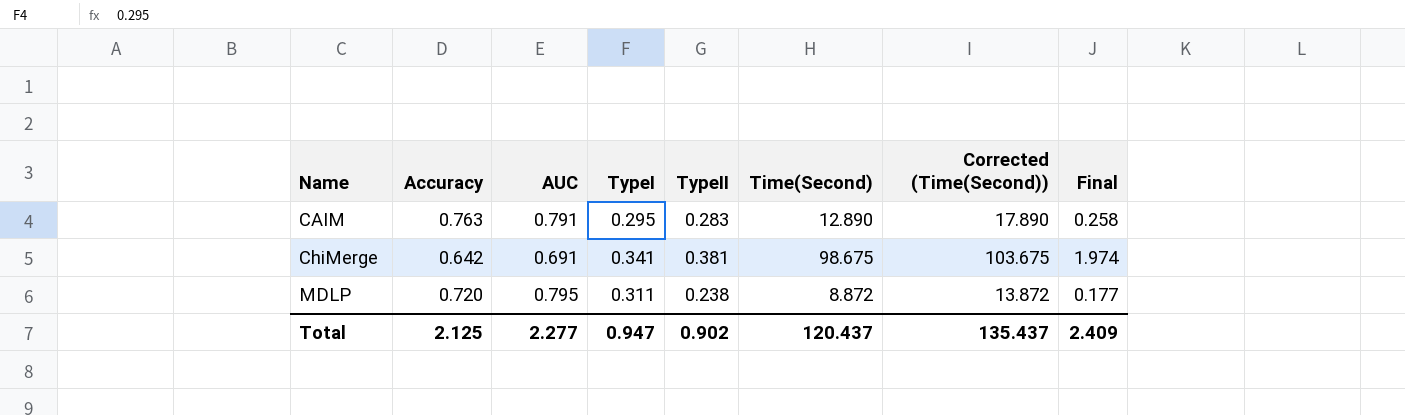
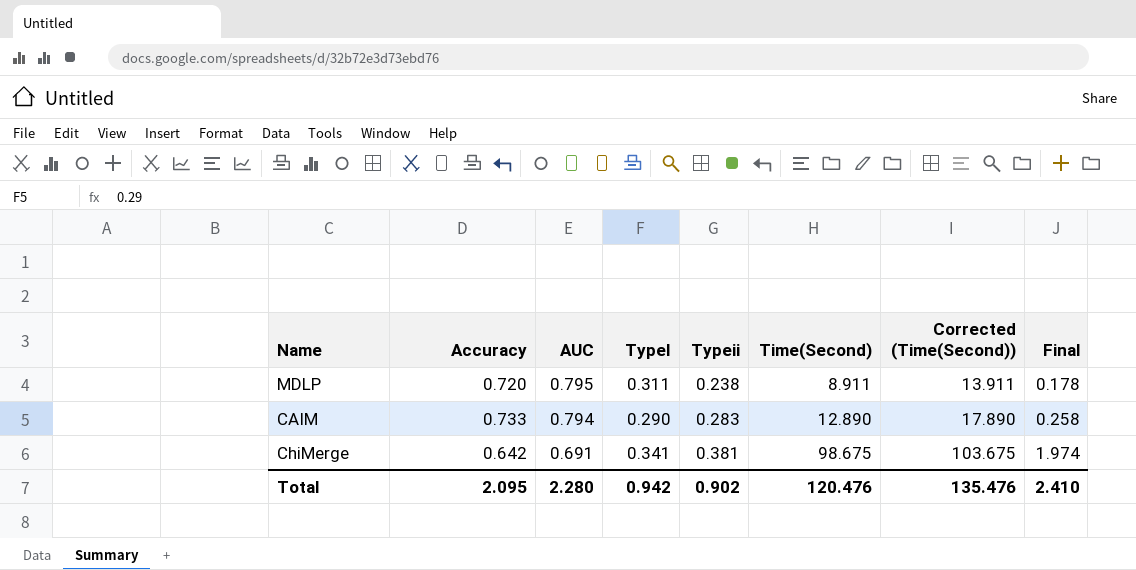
row order: Name ascending -> AUC descending
column name: TypeII -> Typeii
MDLP | Time(Second): 8.872 -> 8.911
MDLP | Corrected (Time(Second)): 13.872 -> 13.911
MDLP | Final: 0.177 -> 0.178
CAIM | Accuracy: 0.763 -> 0.733
CAIM | AUC: 0.791 -> 0.794
CAIM | TypeI: 0.295 -> 0.290
Total | Accuracy: 2.125 -> 2.095
Total | AUC: 2.277 -> 2.280
Total | TypeI: 0.947 -> 0.942
Total | Time(Second): 120.437 -> 120.476
Total | Corrected (Time(Second)): 135.437 -> 135.476
Total | Final: 2.409 -> 2.410

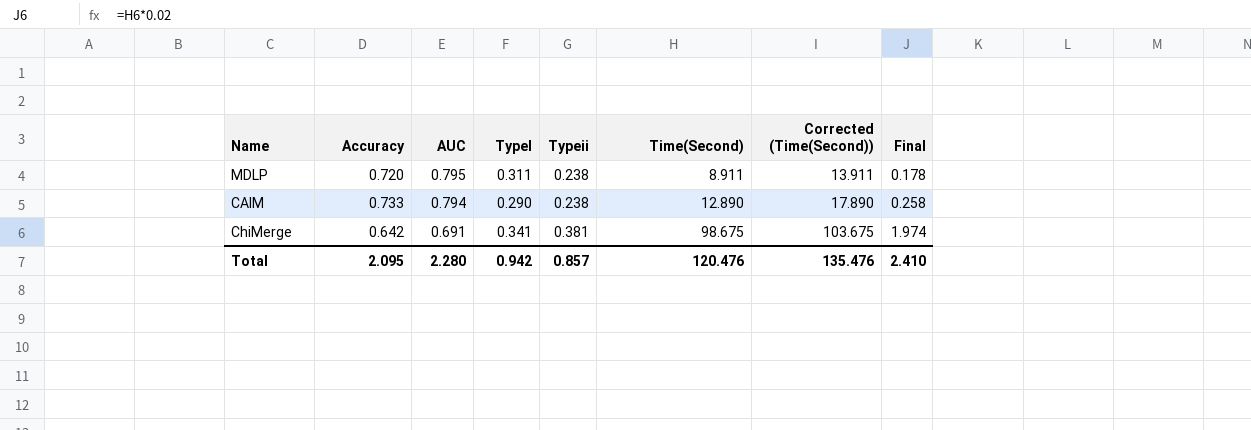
CAIM | Typeii: 0.283 -> 0.238
Total | Typeii: 0.902 -> 0.857

